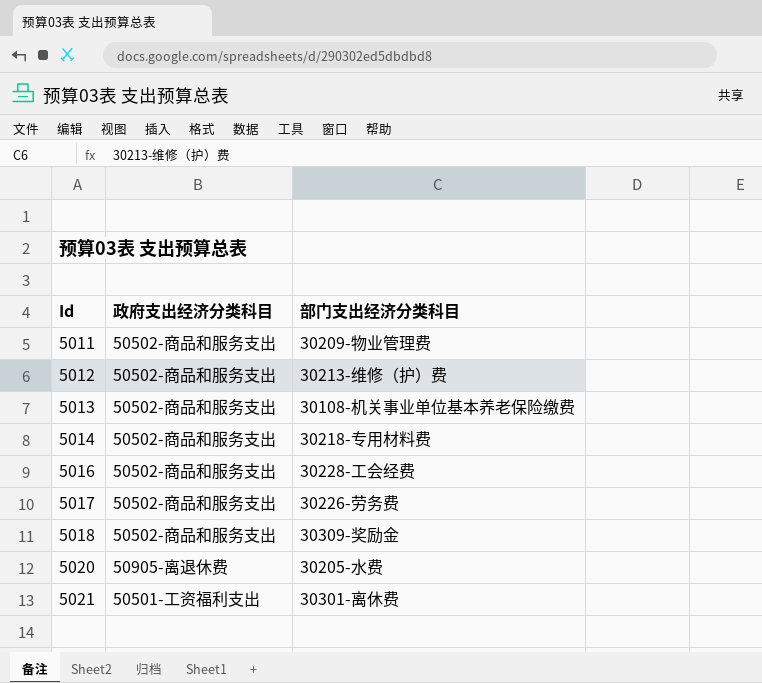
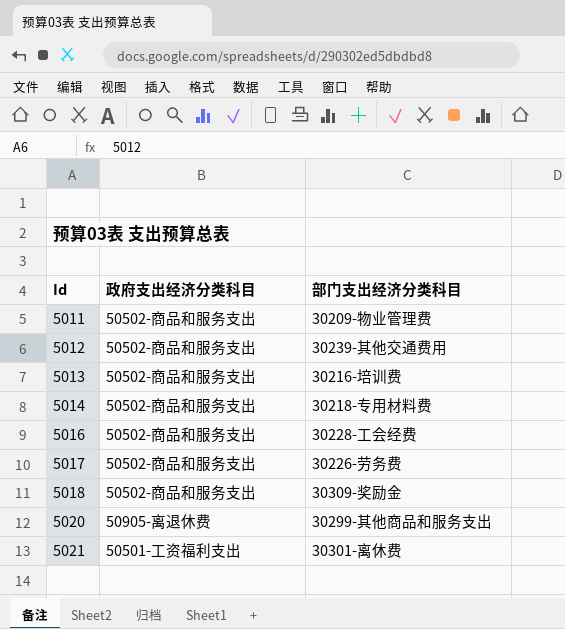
5012 | 部门支出经济分类科目: 30213-维修（护）费 -> 30239-其他交通费用
5013 | 部门支出经济分类科目: 30108-机关事业单位基本养老保险缴费 -> 30216-培训费
5020 | 部门支出经济分类科目: 30205-水费 -> 30299-其他商品和服务支出

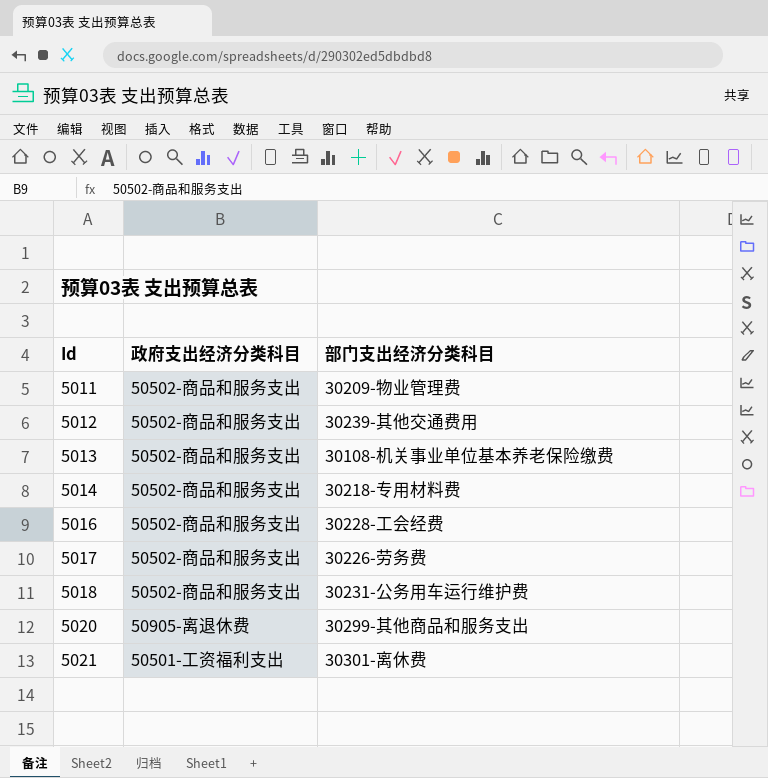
5013 | 部门支出经济分类科目: 30216-培训费 -> 30108-机关事业单位基本养老保险缴费
5018 | 部门支出经济分类科目: 30309-奖励金 -> 30231-公务用车运行维护费

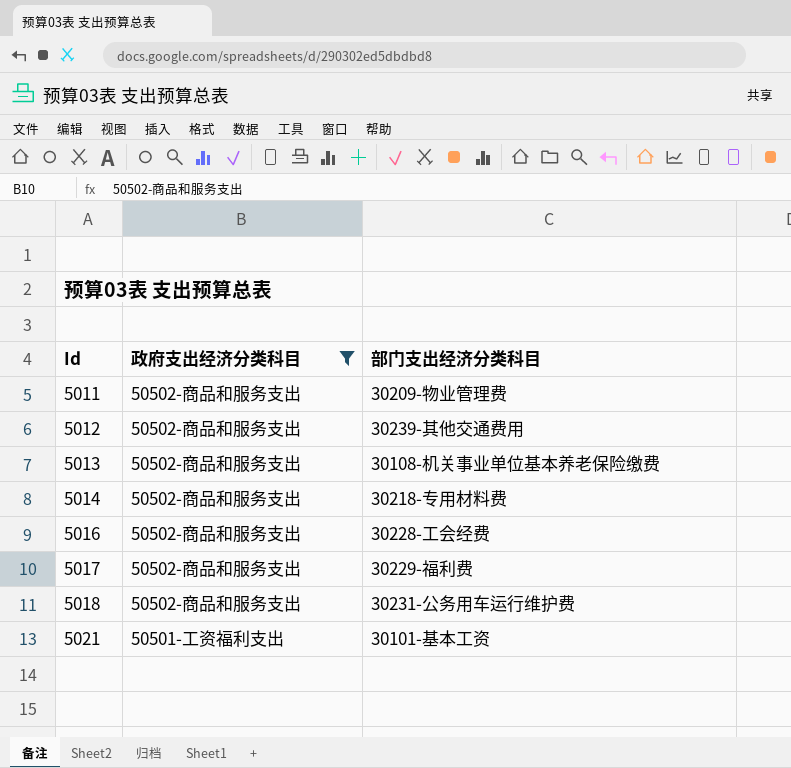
filter: none -> 政府支出经济分类科目 != 50905-离退休费
5017 | 部门支出经济分类科目: 30226-劳务费 -> 30229-福利费
5021 | 部门支出经济分类科目: 30301-离休费 -> 30101-基本工资

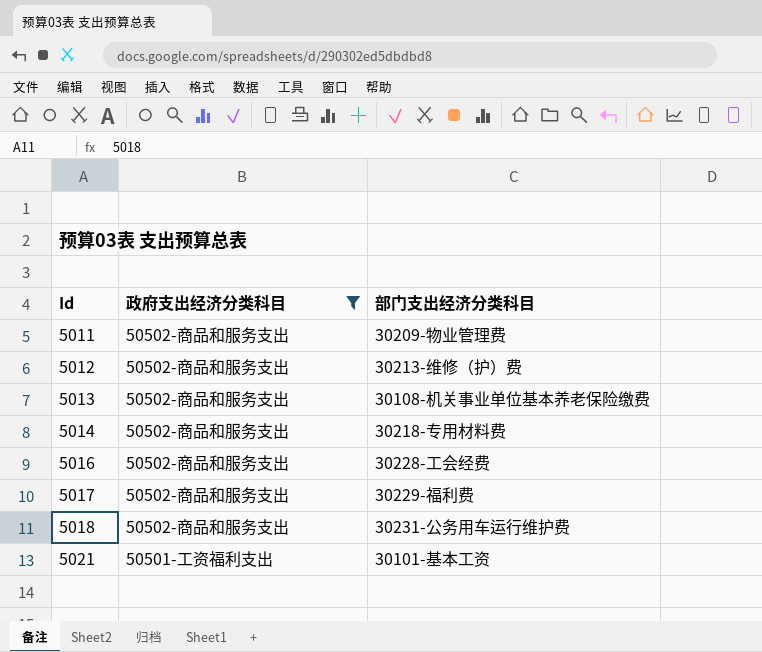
5012 | 部门支出经济分类科目: 30239-其他交通费用 -> 30213-维修（护）费

